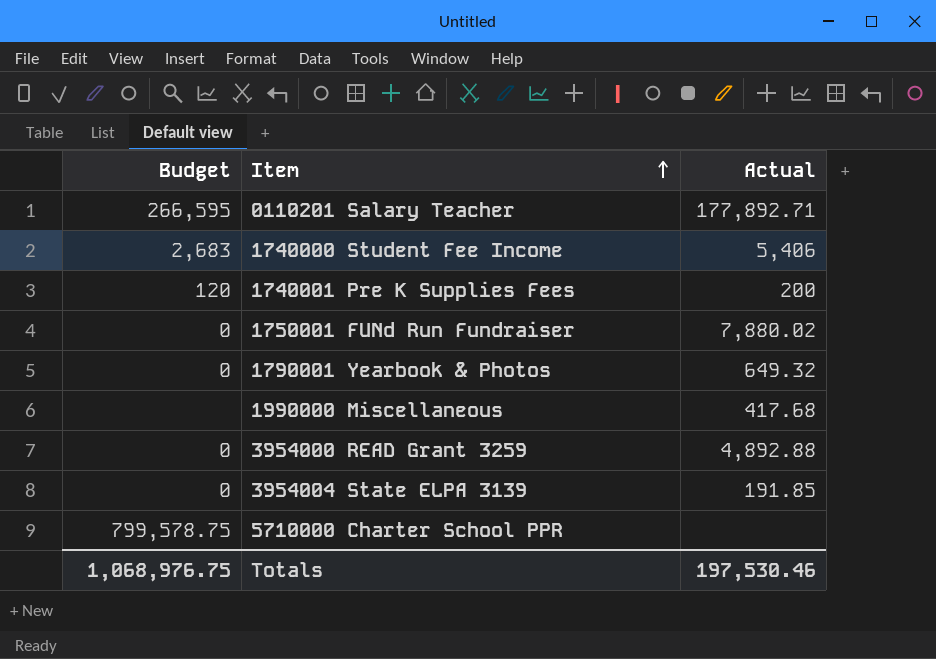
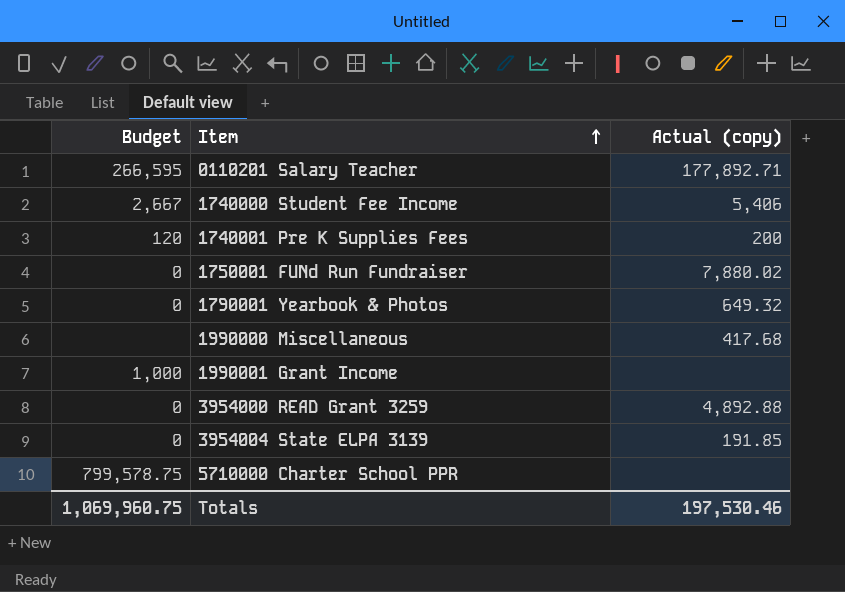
column name: Actual -> Actual (copy)
1740000 Student Fee Income | Budget: 2,683 -> 2,667
row 1990001 Grant Income: none -> 1,000 | none
Totals | Budget: 1,068,976.75 -> 1,069,960.75

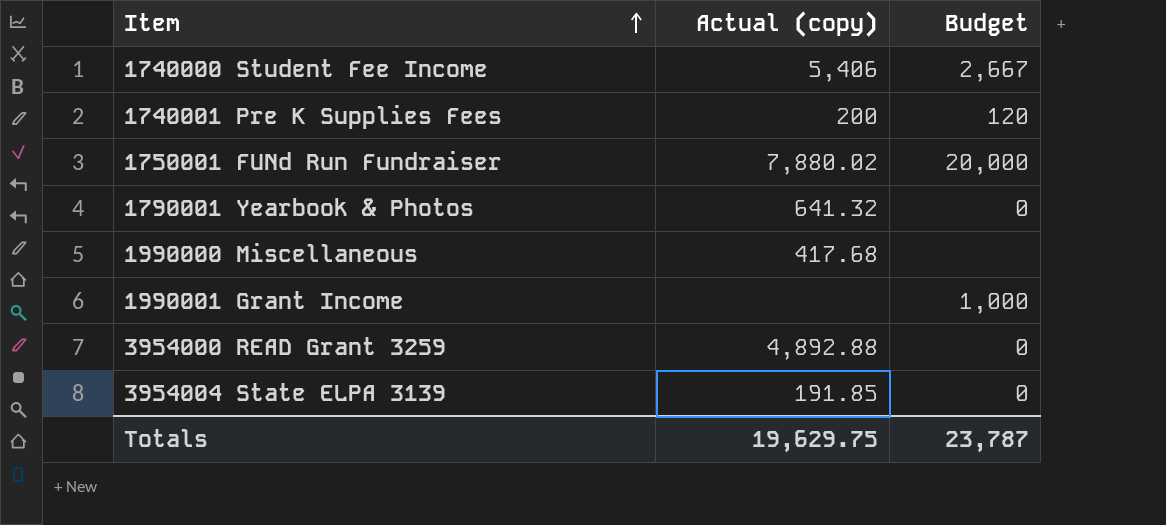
column Budget | position: 1 -> 3
row 0110201 Salary Teacher: 266,595 | 177,892.71 -> none
row 5710000 Charter School PPR: 799,578.75 | none -> none
1750001 FUNd Run Fundraiser | Budget: 0 -> 20,000
1790001 Yearbook & Photos | Actual (copy): 649.32 -> 641.32
Totals | Actual (copy): 197,530.46 -> 19,629.75
Totals | Budget: 1,069,960.75 -> 23,787

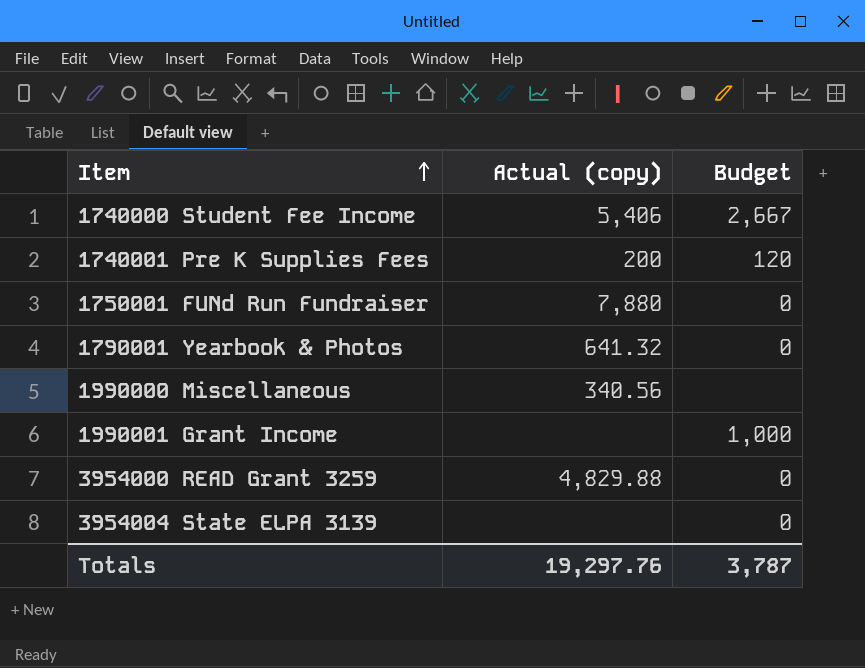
1750001 FUNd Run Fundraiser | Actual (copy): 7,880.02 -> 7,880
1750001 FUNd Run Fundraiser | Budget: 20,000 -> 0
1990000 Miscellaneous | Actual (copy): 417.68 -> 340.56
3954000 READ Grant 3259 | Actual (copy): 4,892.88 -> 4,829.88
3954004 State ELPA 3139 | Actual (copy): 191.85 -> none
Totals | Actual (copy): 19,629.75 -> 19,297.76
Totals | Budget: 23,787 -> 3,787

